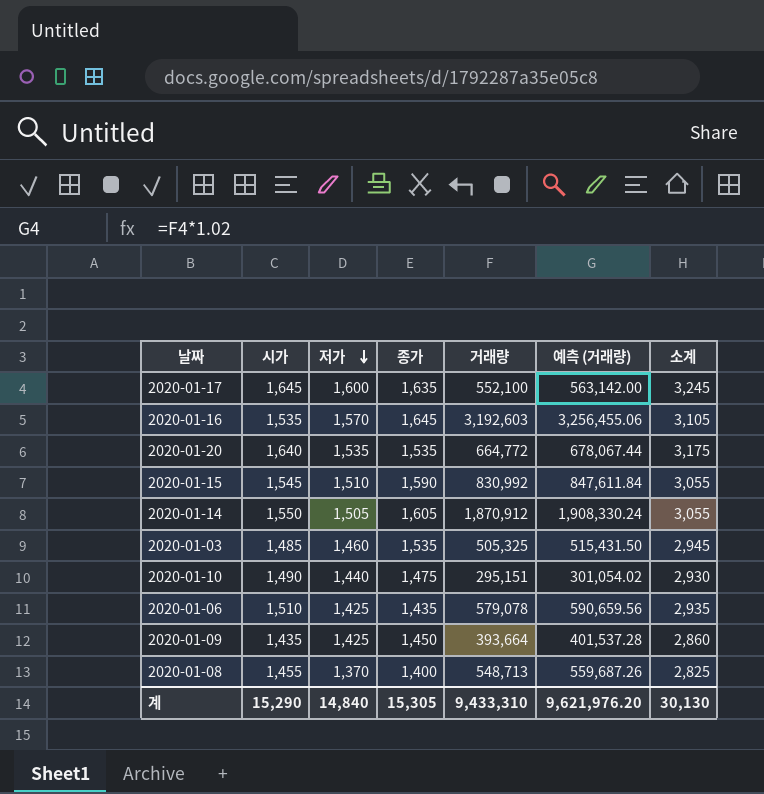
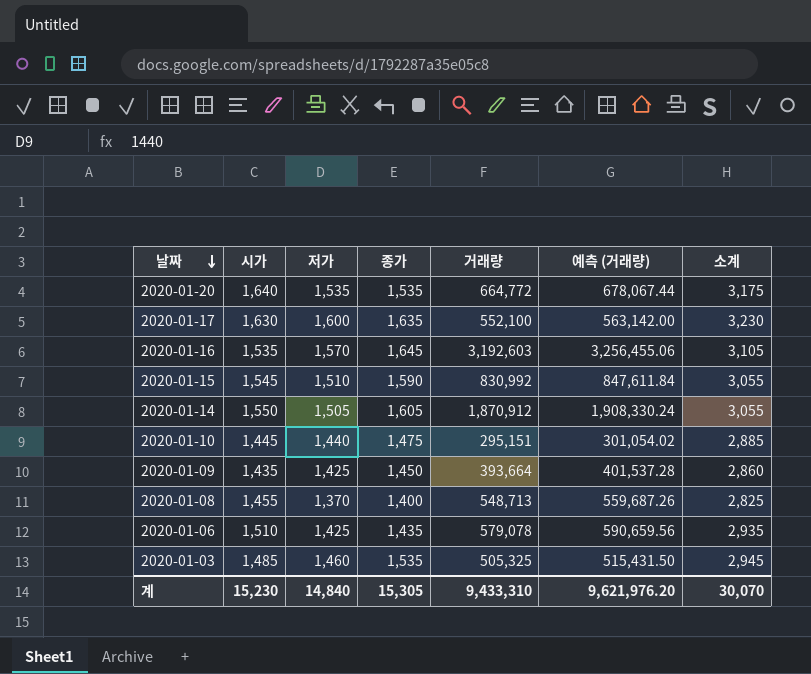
row order: 저가 descending -> 날짜 descending
2020-01-17 | 시가: 1,645 -> 1,630
2020-01-17 | 소계: 3,245 -> 3,230
2020-01-10 | 시가: 1,490 -> 1,445
2020-01-10 | 소계: 2,930 -> 2,885
계 | 시가: 15,290 -> 15,230
계 | 소계: 30,130 -> 30,070

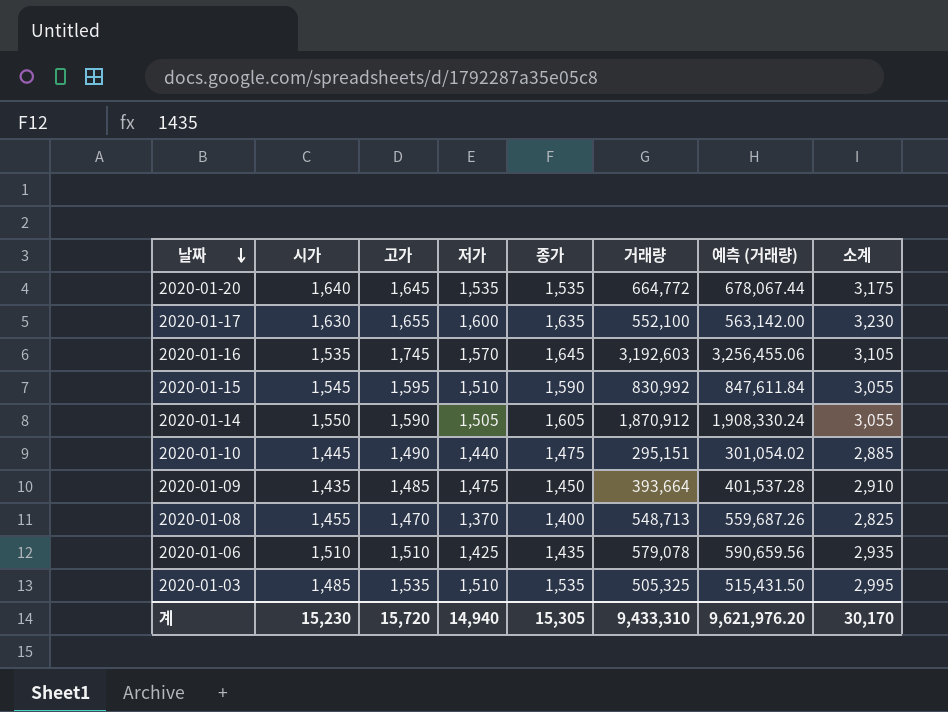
column 고가 | position: none -> 3
2020-01-09 | 저가: 1,425 -> 1,475
2020-01-09 | 소계: 2,860 -> 2,910
2020-01-03 | 저가: 1,460 -> 1,510
2020-01-03 | 소계: 2,945 -> 2,995
계 | 저가: 14,840 -> 14,940
계 | 소계: 30,070 -> 30,170

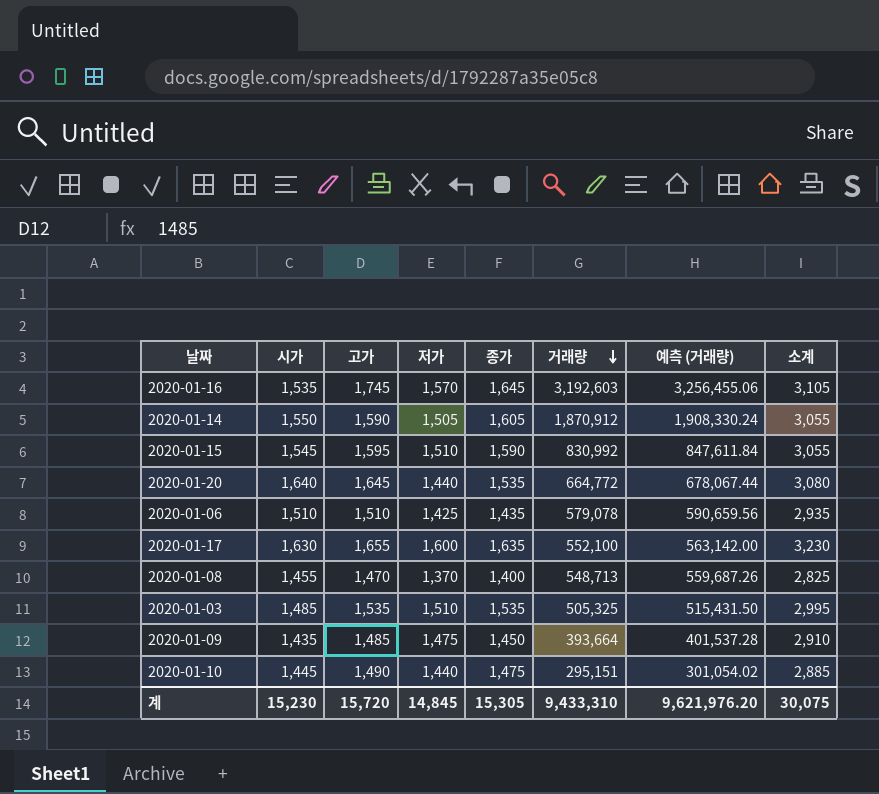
row order: 날짜 descending -> 거래량 descending
2020-01-20 | 저가: 1,535 -> 1,440
2020-01-20 | 소계: 3,175 -> 3,080
계 | 저가: 14,940 -> 14,845
계 | 소계: 30,170 -> 30,075

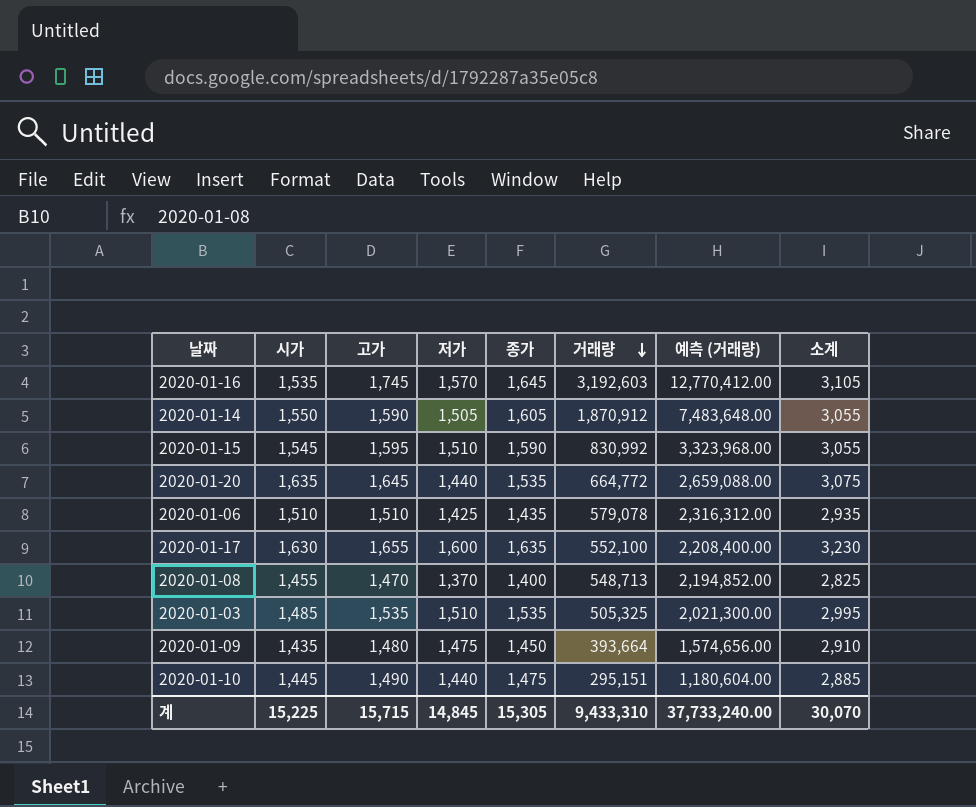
column 예측 (거래량) | formula: [거래량] * 1.02 -> [거래량] * 4
2020-01-20 | 시가: 1,640 -> 1,635
2020-01-20 | 소계: 3,080 -> 3,075
2020-01-09 | 고가: 1,485 -> 1,480
계 | 시가: 15,230 -> 15,225
계 | 고가: 15,720 -> 15,715
계 | 예측 (거래량): 9,621,976.20 -> 37,733,240.00
계 | 소계: 30,075 -> 30,070

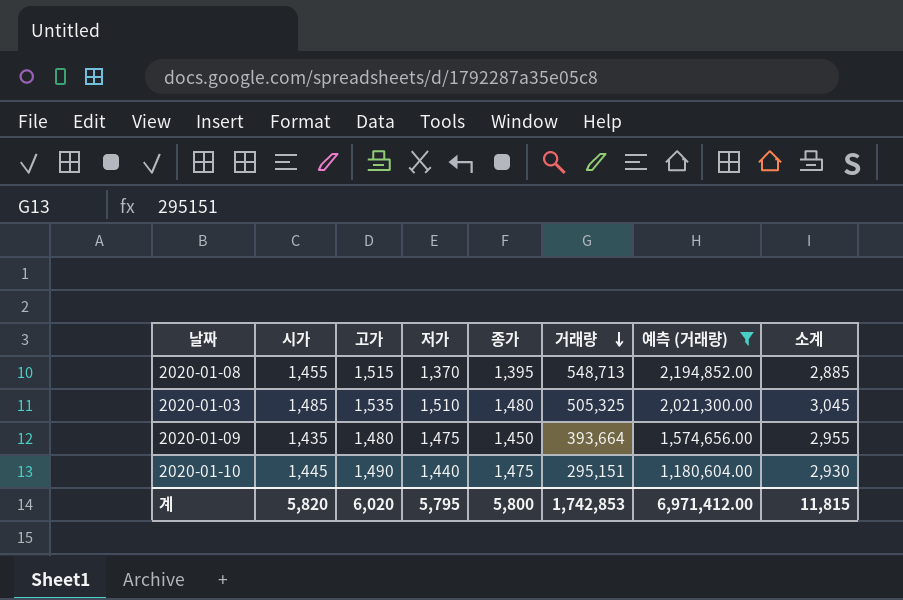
filter: none -> 예측 (거래량) <= 2,194,852.00
column 소계 | formula: [시가] + [저가] -> [고가] + [저가]
2020-01-08 | 고가: 1,470 -> 1,515
2020-01-08 | 종가: 1,400 -> 1,395
2020-01-03 | 종가: 1,535 -> 1,480
계 | 시가: 15,225 -> 5,820
계 | 고가: 15,715 -> 6,020
계 | 저가: 14,845 -> 5,795
계 | 종가: 15,305 -> 5,800
계 | 거래량: 9,433,310 -> 1,742,853
계 | 예측 (거래량): 37,733,240.00 -> 6,971,412.00
계 | 소계: 30,070 -> 11,815

